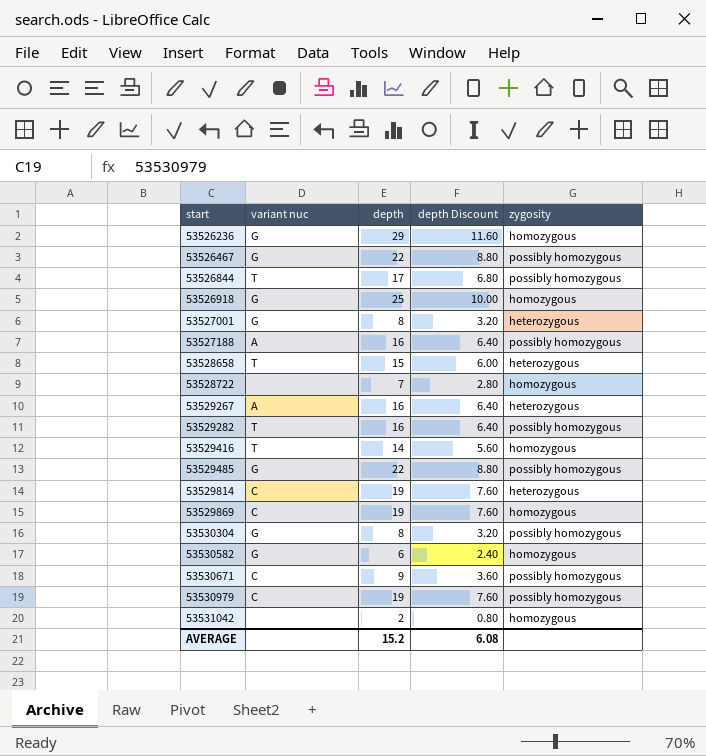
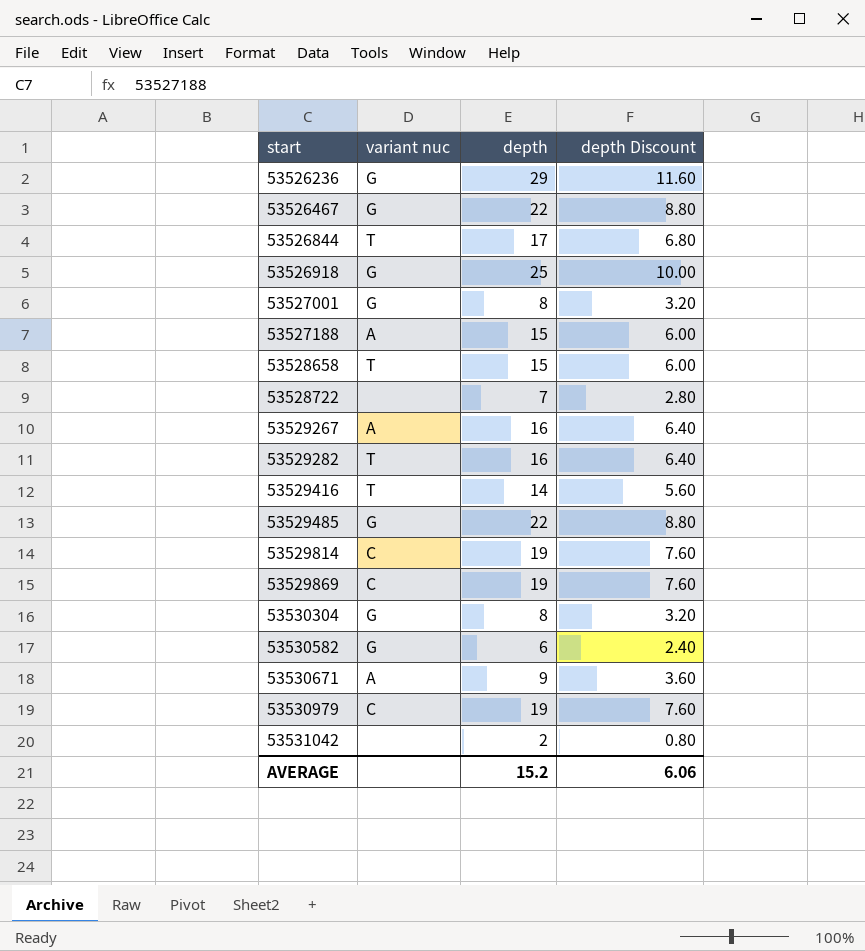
column zygosity | position: 5 -> none
53527188 | depth: 16 -> 15
53527188 | depth Discount: 6.40 -> 6.00
53530671 | variant nuc: C -> A
AVERAGE | depth Discount: 6.08 -> 6.06

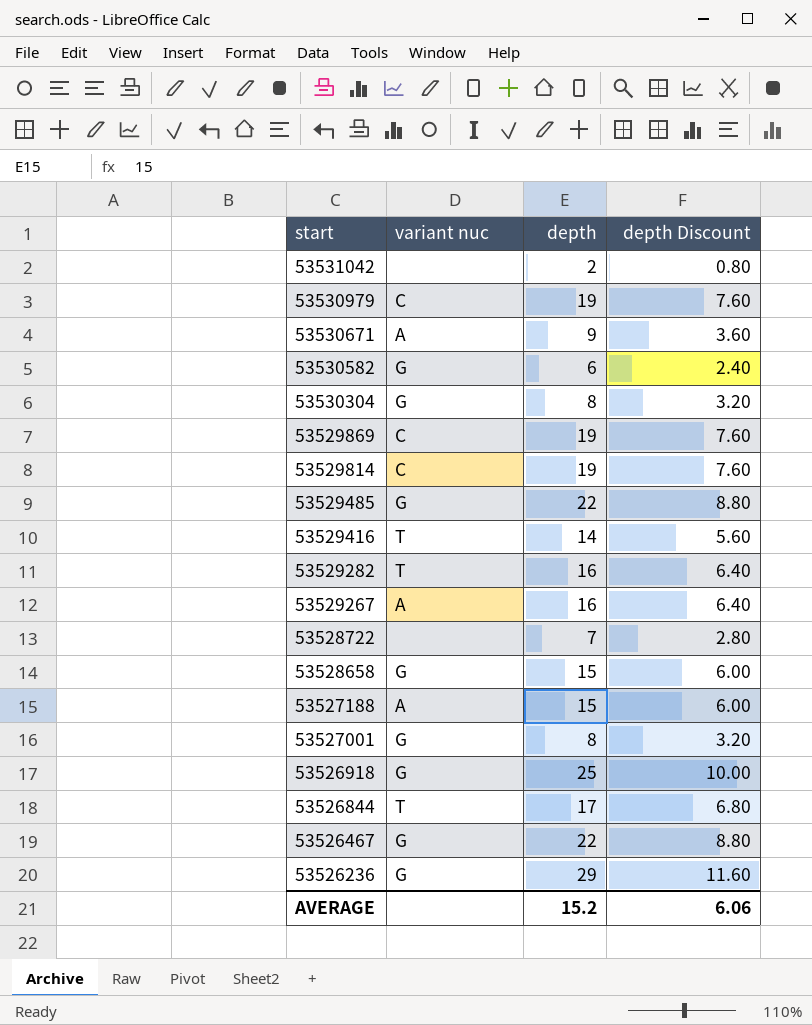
row order: start ascending -> start descending
53528658 | variant nuc: T -> G

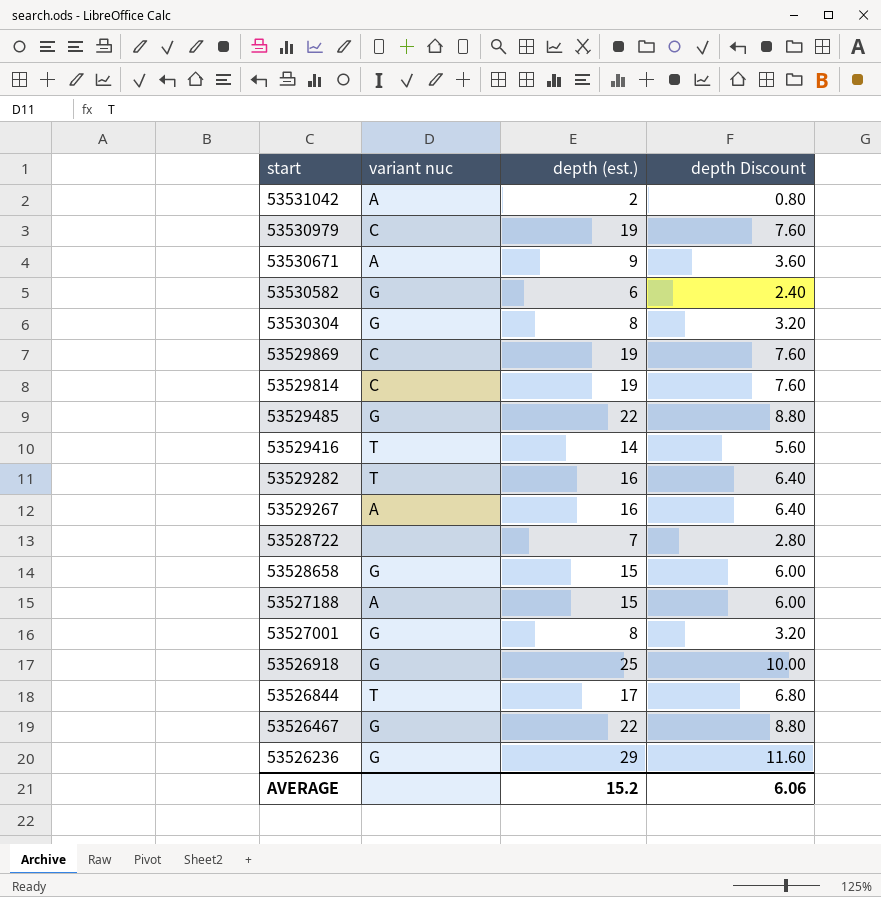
column name: depth -> depth (est.)
53531042 | variant nuc: none -> A

